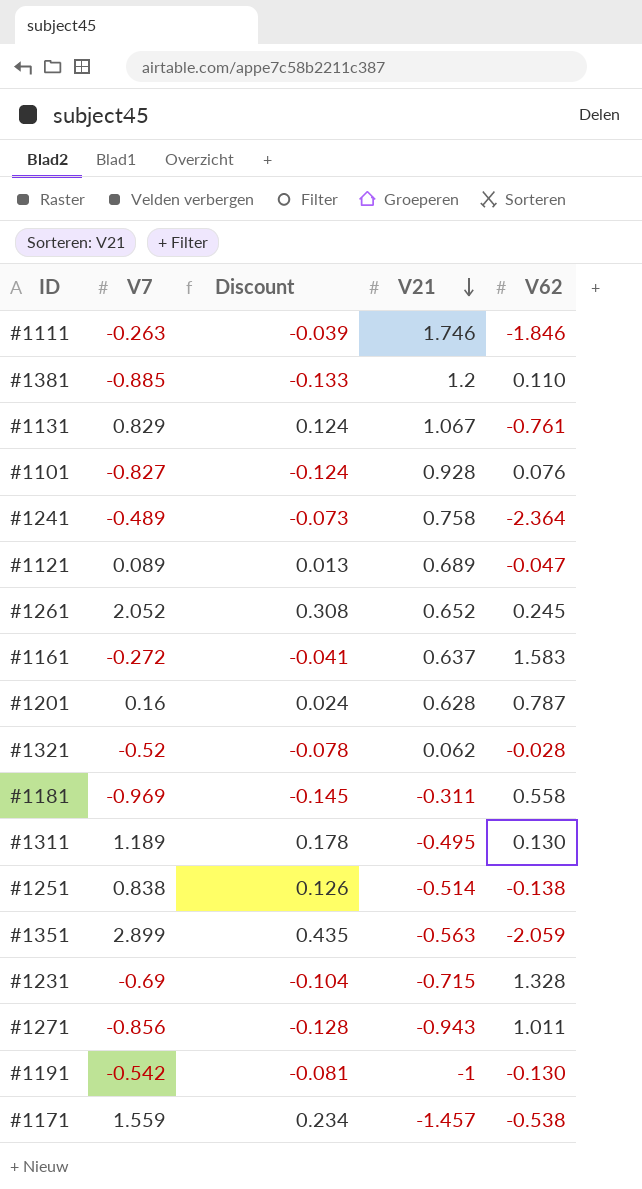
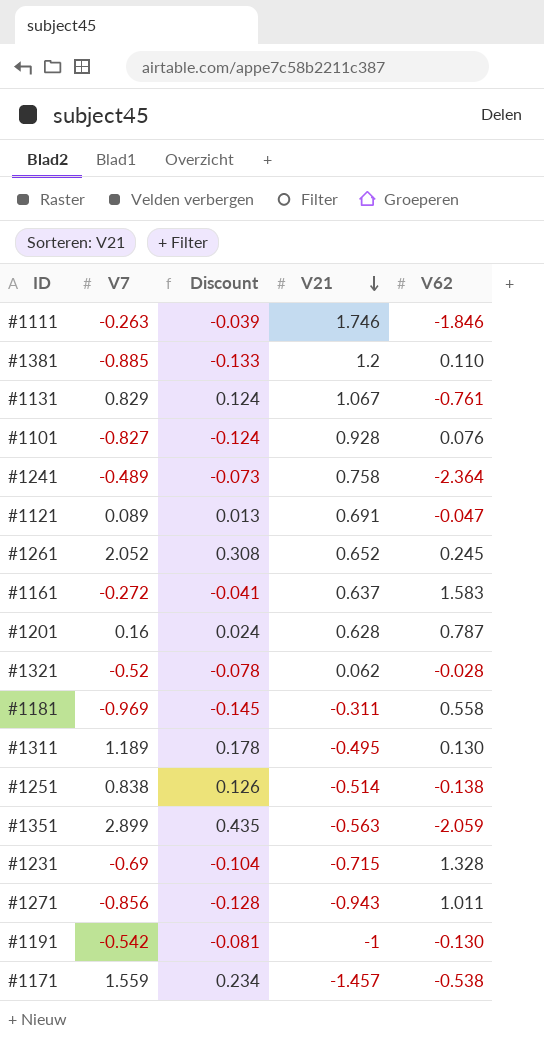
#1121 | V21: 0.689 -> 0.691

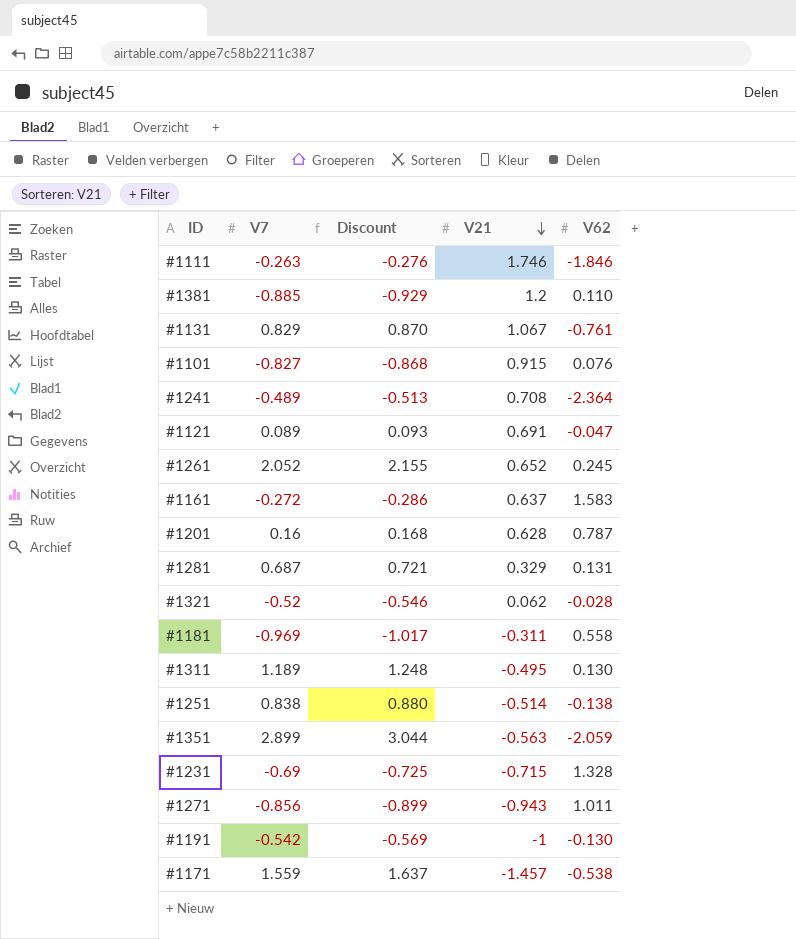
column Discount | formula: [V7] * 0.15 -> [V7] * 1.05
#1101 | V21: 0.928 -> 0.915
#1241 | V21: 0.758 -> 0.708
row #1281: none -> 0.687 | 0.721 | 0.329 | 0.131

